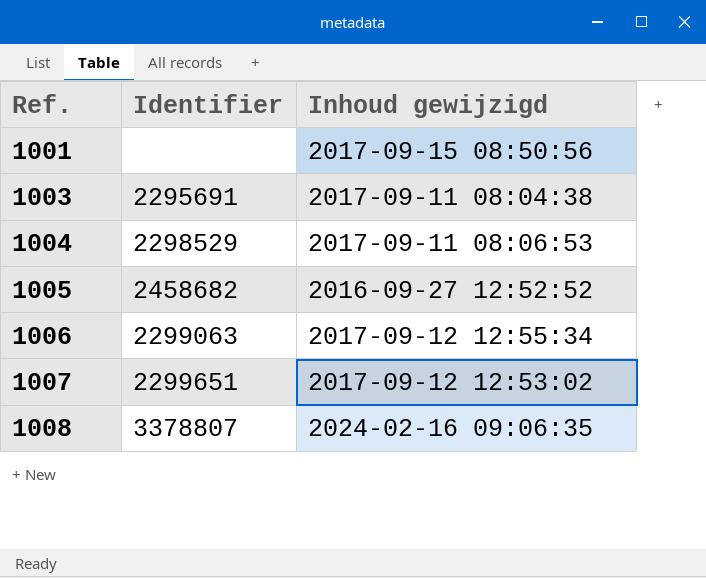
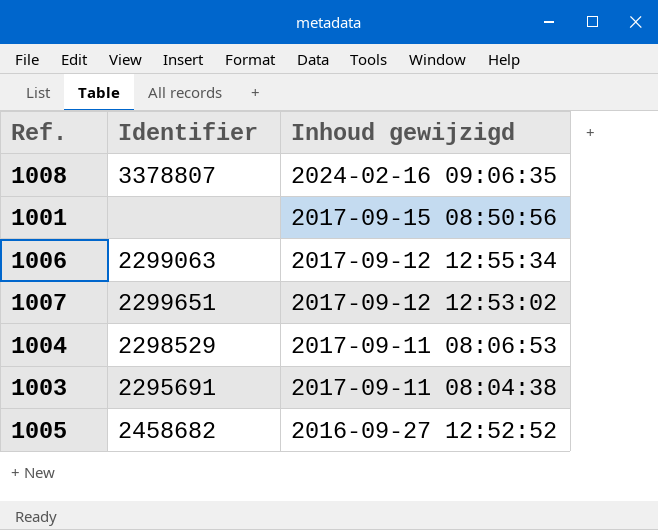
row order: Ref. ascending -> Inhoud gewijzigd descending

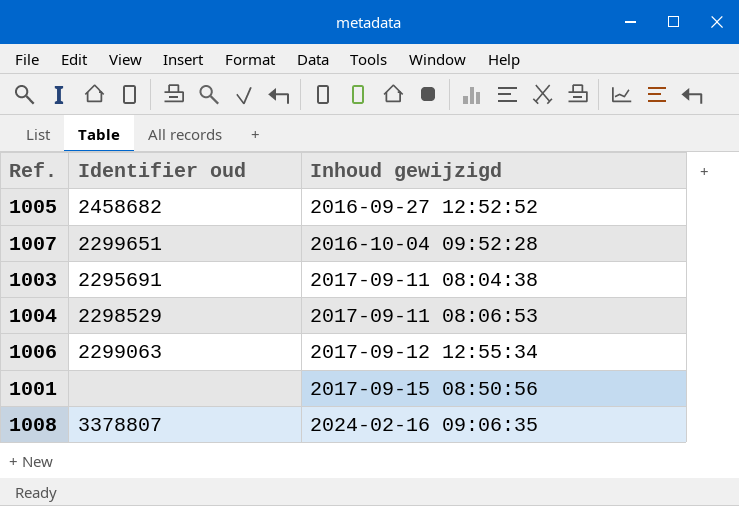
row order: Inhoud gewijzigd descending -> Inhoud gewijzigd ascending
column name: Identifier -> Identifier oud
1007 | Inhoud gewijzigd: 2017-09-12 12:53:02 -> 2016-10-04 09:52:28

